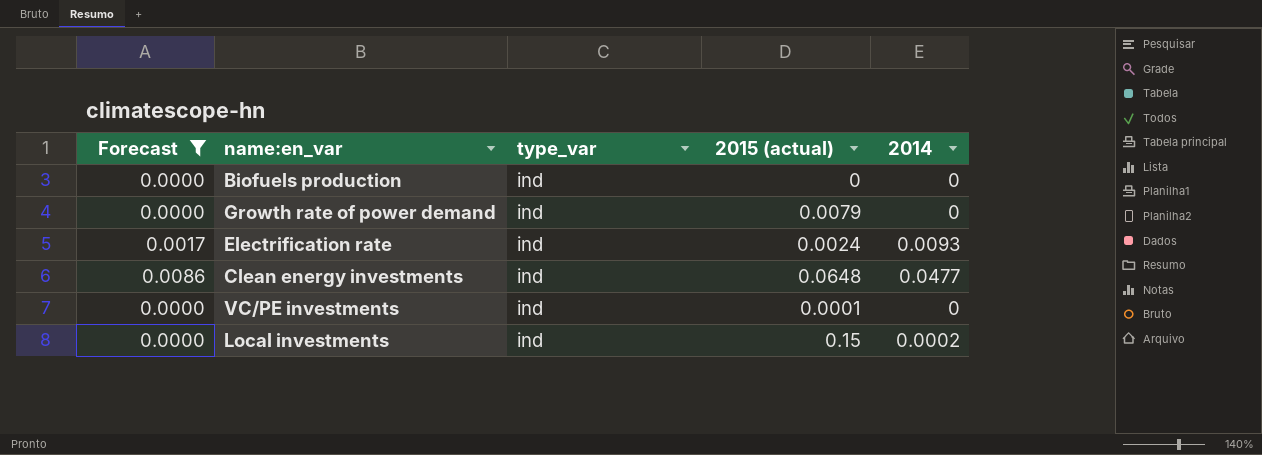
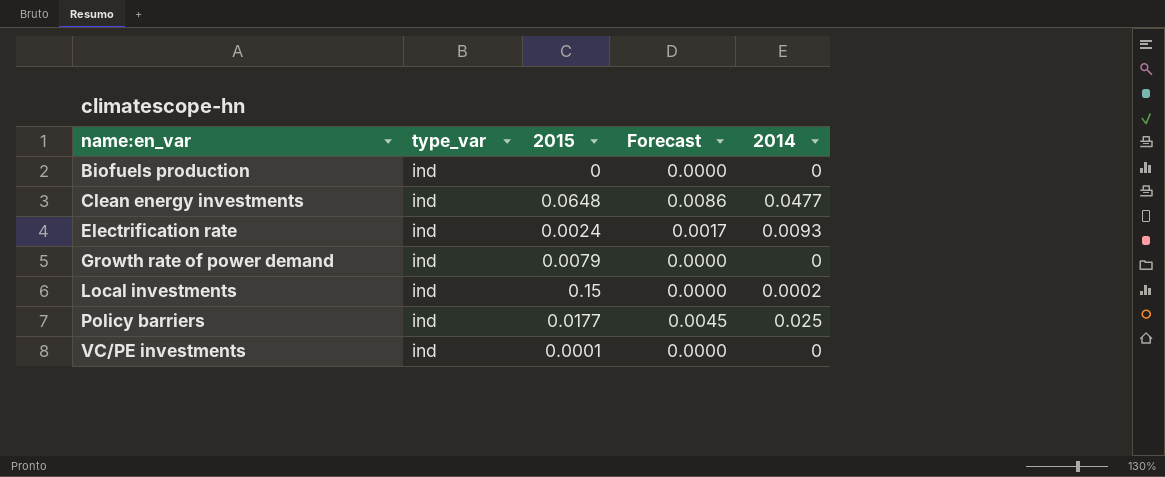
filter: Forecast != 0.0045 -> none
row order: none -> name:en_var ascending
column name: 2015 (actual) -> 2015
column Forecast | position: 1 -> 4

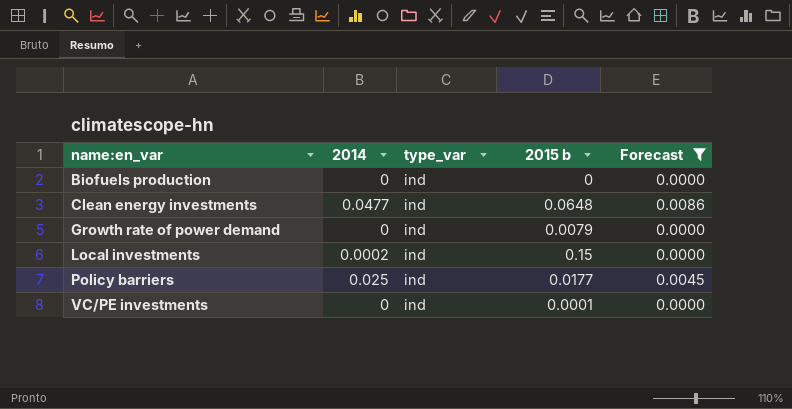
filter: none -> Forecast != 0.0017
column 2014 | position: 5 -> 2
column name: 2015 -> 2015 b

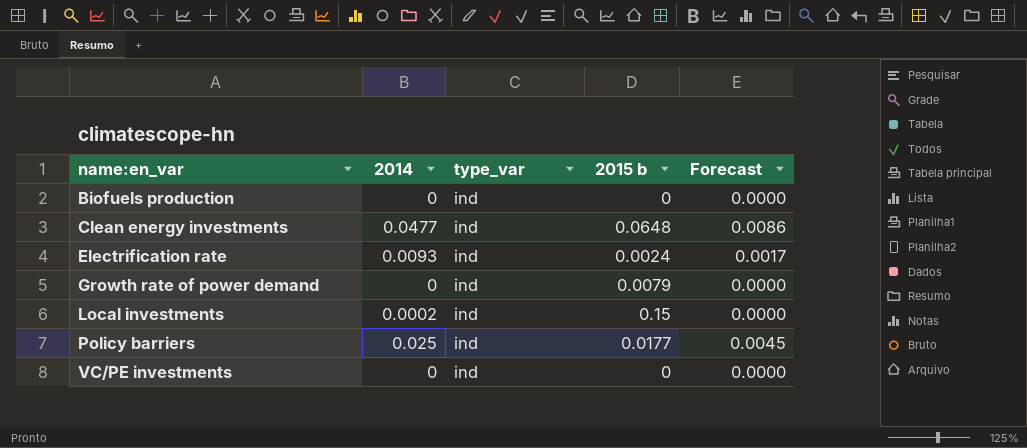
filter: Forecast != 0.0017 -> none
VC/PE investments | 2015 b: 0.0001 -> 0

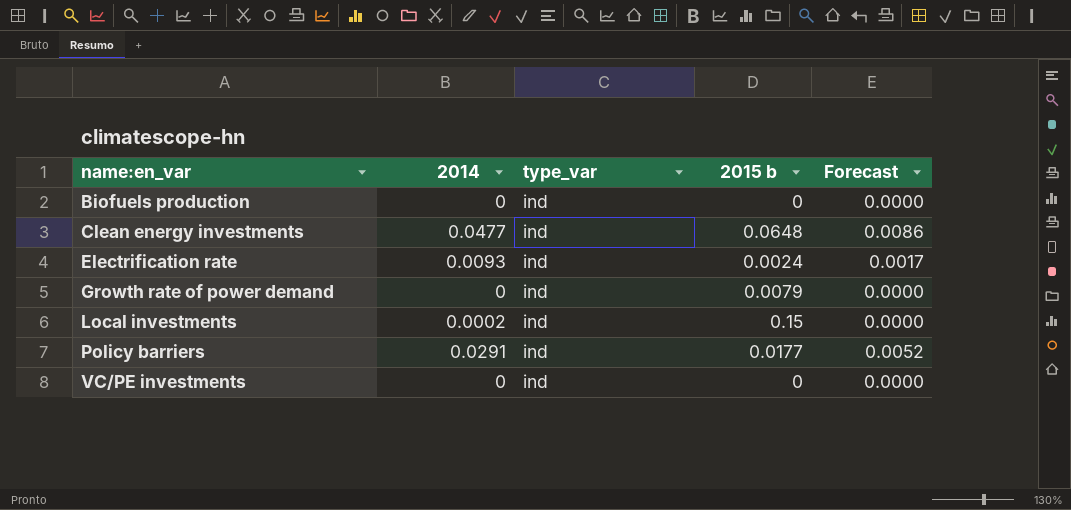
Policy barriers | 2014: 0.025 -> 0.0291
Policy barriers | Forecast: 0.0045 -> 0.0052

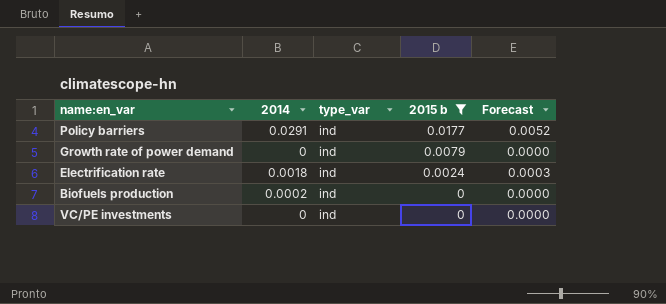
filter: none -> 2015 b <= 0.0177
row order: name:en_var ascending -> 2015 b descending
Electrification rate | 2014: 0.0093 -> 0.0018
Electrification rate | Forecast: 0.0017 -> 0.0003
Biofuels production | 2014: 0 -> 0.0002

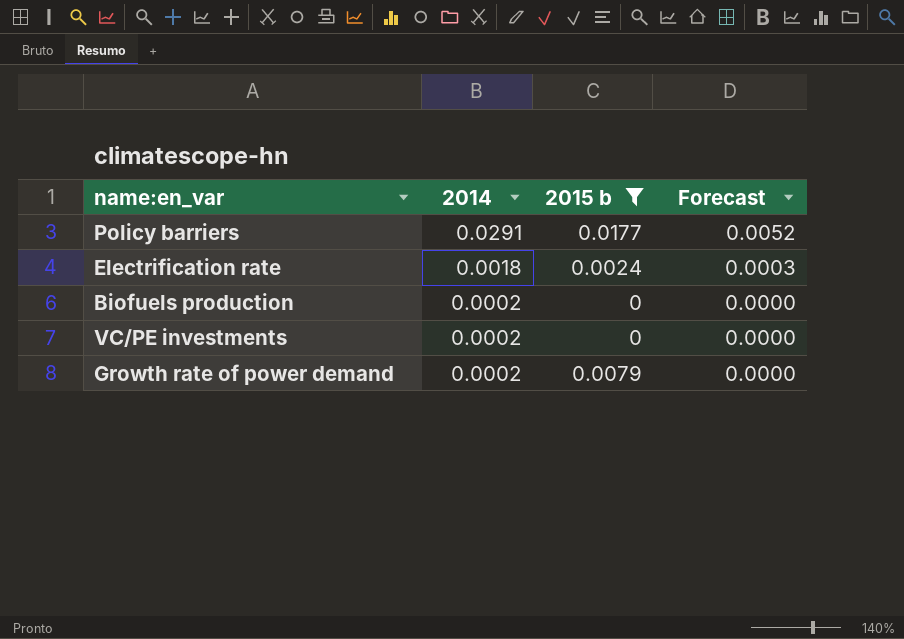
row order: 2015 b descending -> 2014 descending
column type_var | position: 3 -> none
VC/PE investments | 2014: 0 -> 0.0002
Growth rate of power demand | 2014: 0 -> 0.0002

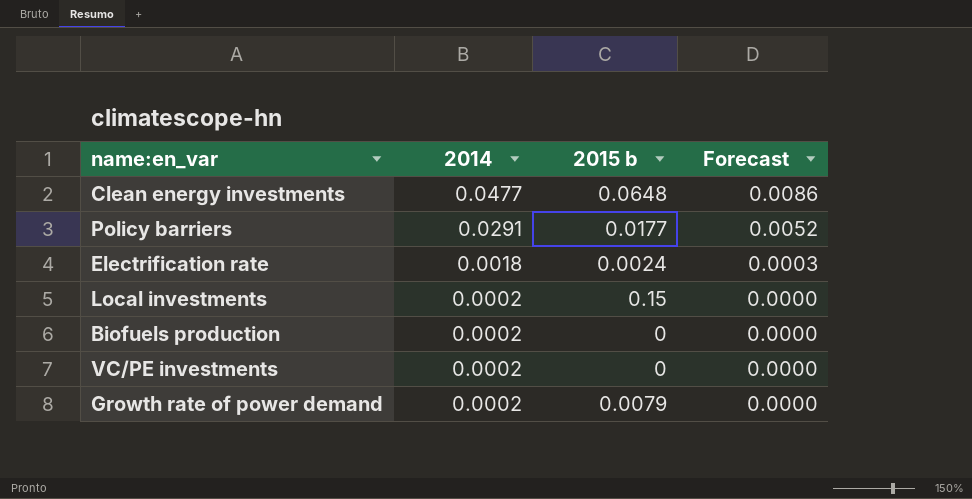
filter: 2015 b <= 0.0177 -> none

